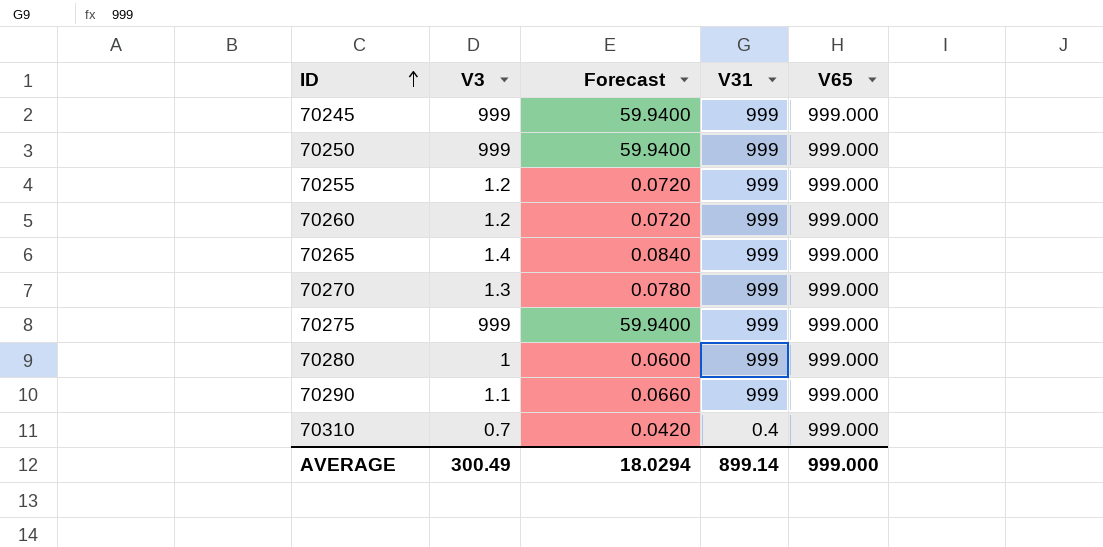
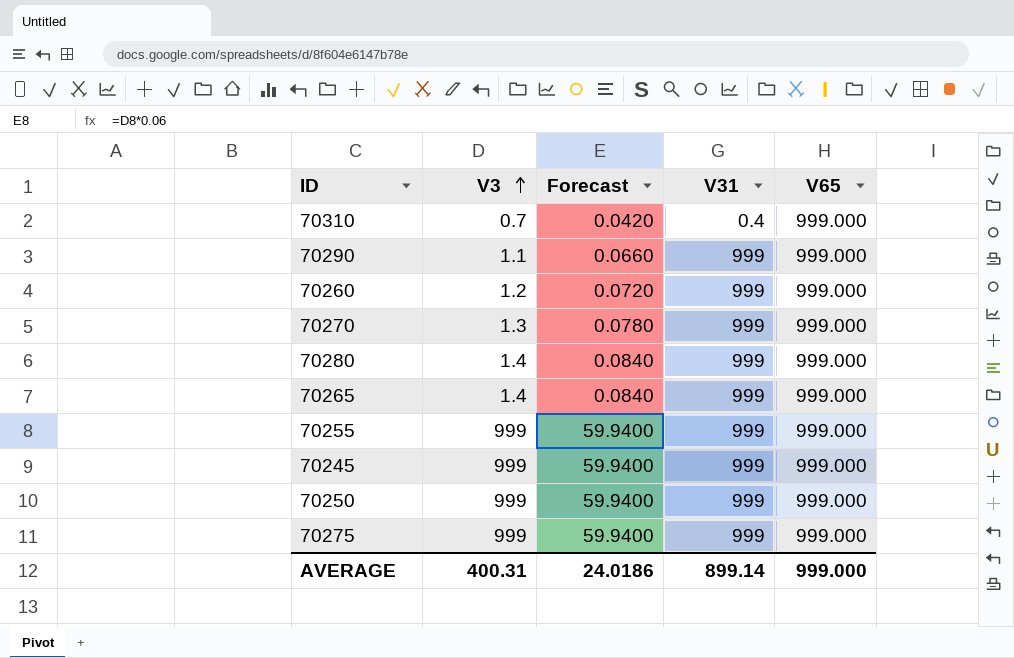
row order: ID ascending -> V3 ascending
70280 | V3: 1 -> 1.4
70280 | Forecast: 0.0600 -> 0.0840
70255 | V3: 1.2 -> 999
70255 | Forecast: 0.0720 -> 59.9400
AVERAGE | V3: 300.49 -> 400.31
AVERAGE | Forecast: 18.0294 -> 24.0186

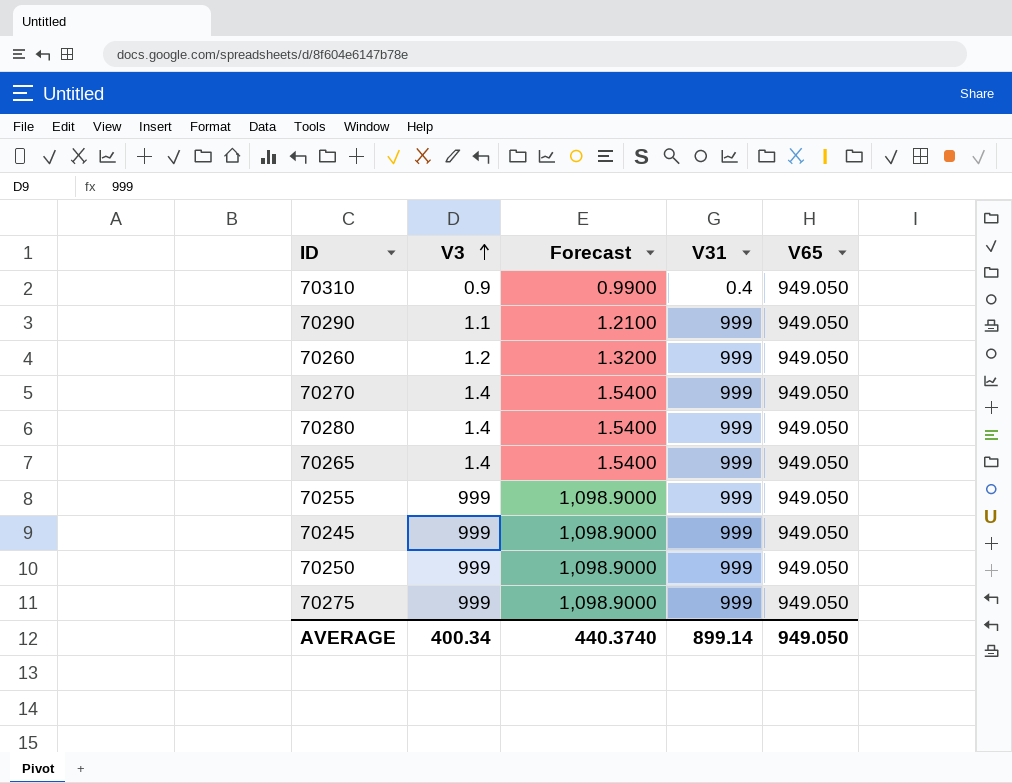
column Forecast | formula: [V3] * 0.06 -> [V3] * 1.1
70310 | V3: 0.7 -> 0.9
70310 | V65: 999.000 -> 949.050
70290 | V65: 999.000 -> 949.050
70260 | V65: 999.000 -> 949.050
70270 | V3: 1.3 -> 1.4
70270 | V65: 999.000 -> 949.050
70280 | V65: 999.000 -> 949.050
70265 | V65: 999.000 -> 949.050
70255 | V65: 999.000 -> 949.050
70245 | V65: 999.000 -> 949.050
70250 | V65: 999.000 -> 949.050
70275 | V65: 999.000 -> 949.050
AVERAGE | V3: 400.31 -> 400.34
AVERAGE | Forecast: 24.0186 -> 440.3740
AVERAGE | V65: 999.000 -> 949.050

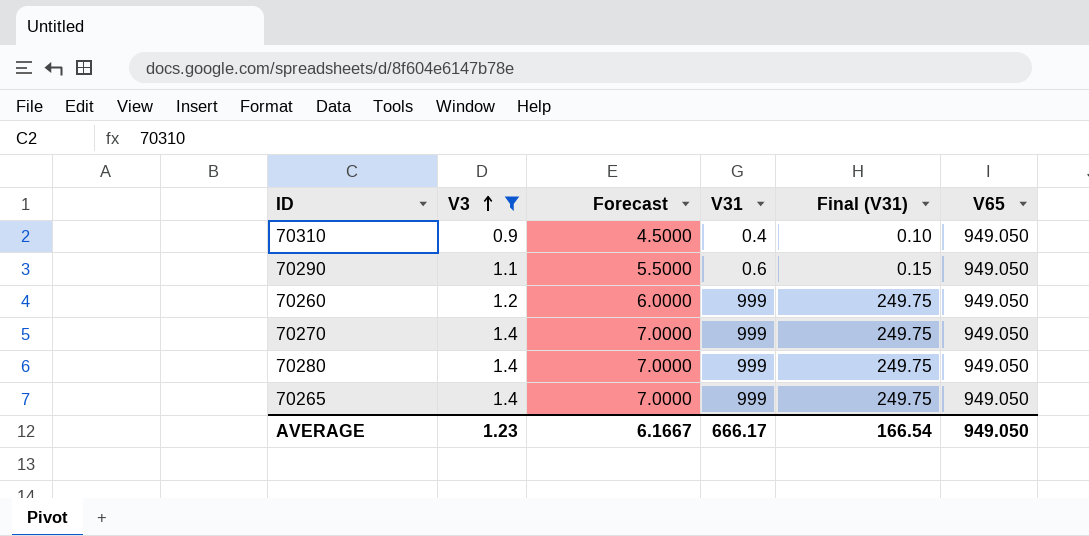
filter: none -> V3 != 999
column Forecast | formula: [V3] * 1.1 -> [V3] * 5
column Final (V31) | formula: none -> [V31] * 0.25
70290 | V31: 999 -> 0.6
AVERAGE | V3: 400.34 -> 1.23
AVERAGE | Forecast: 440.3740 -> 6.1667
AVERAGE | V31: 899.14 -> 666.17

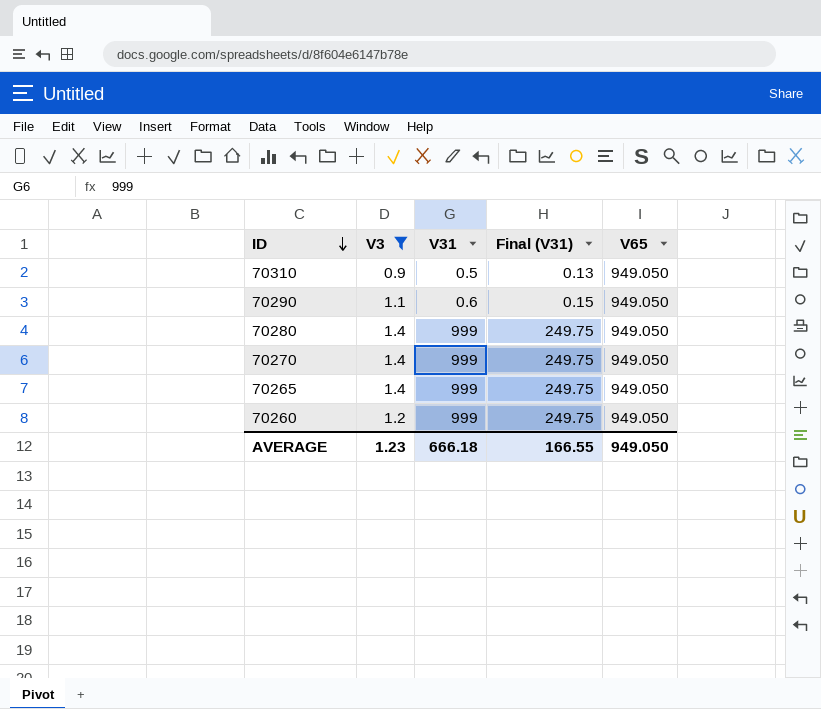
row order: V3 ascending -> ID descending
column Forecast | formula: [V3] * 5 -> none
70310 | V31: 0.4 -> 0.5
70310 | Final (V31): 0.10 -> 0.13
AVERAGE | V31: 666.17 -> 666.18
AVERAGE | Final (V31): 166.54 -> 166.55

